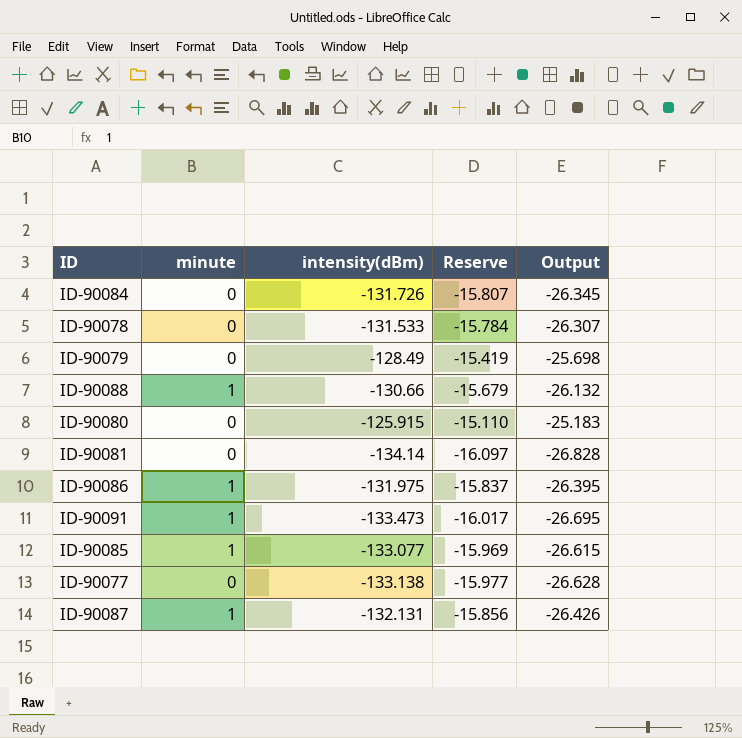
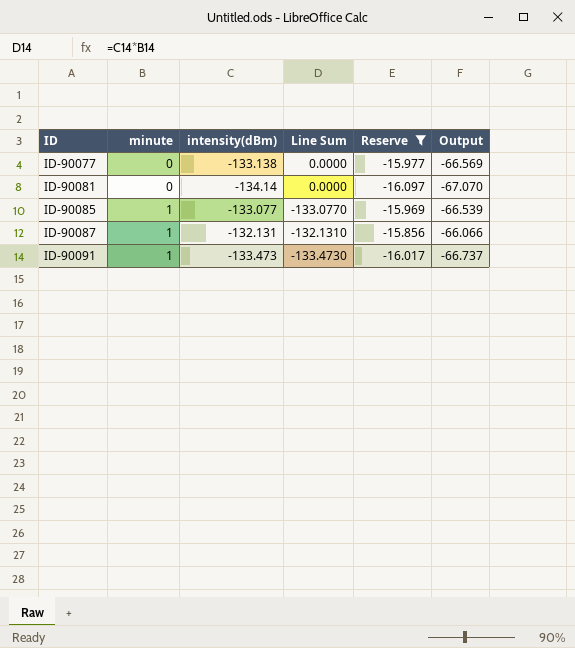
filter: none -> Reserve <= -15.856
row order: none -> ID ascending
column Line Sum | formula: none -> [minute] * [intensity(dBm)]
column Output | formula: [intensity(dBm)] * 0.2 -> [intensity(dBm)] * 0.5

